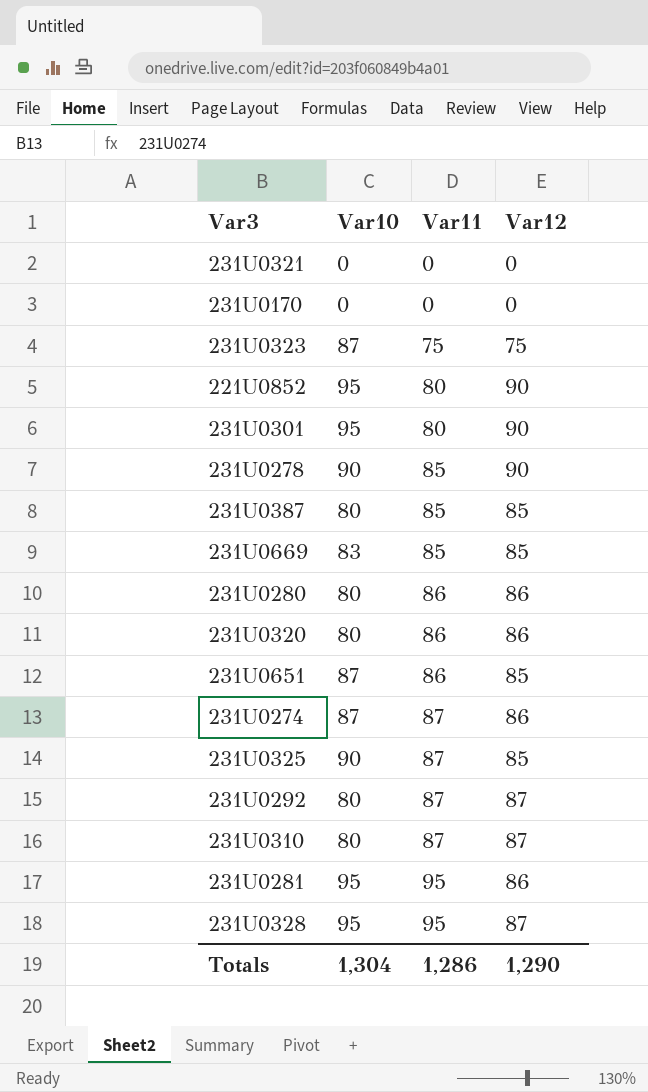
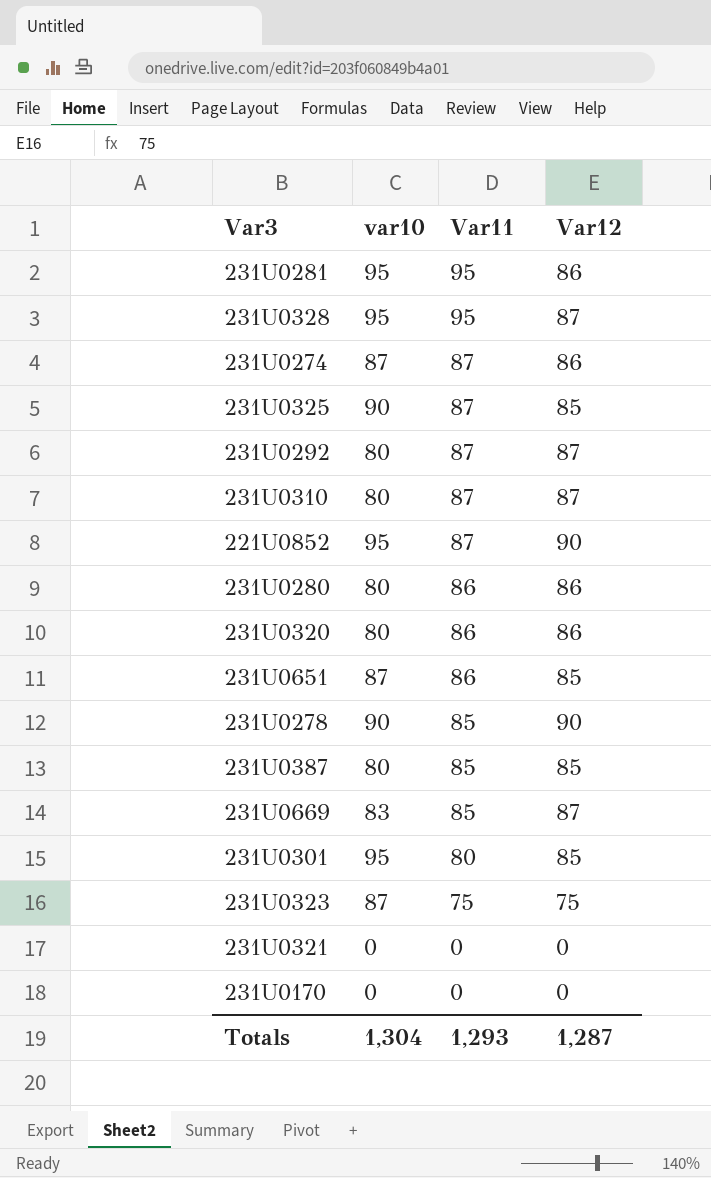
row order: Var11 ascending -> Var11 descending
column name: Var10 -> var10
221U0852 | Var11: 80 -> 87
231U0669 | Var12: 85 -> 87
231U0301 | Var12: 90 -> 85
Totals | Var11: 1,286 -> 1,293
Totals | Var12: 1,290 -> 1,287

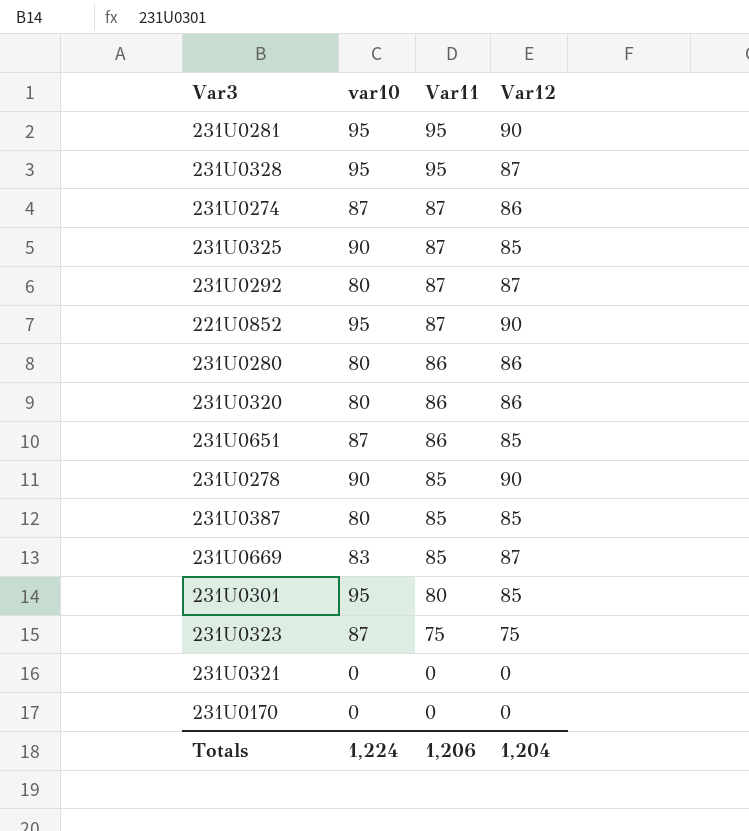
row 231U0310: 80 | 87 | 87 -> none
231U0281 | Var12: 86 -> 90
Totals | var10: 1,304 -> 1,224
Totals | Var11: 1,293 -> 1,206
Totals | Var12: 1,287 -> 1,204

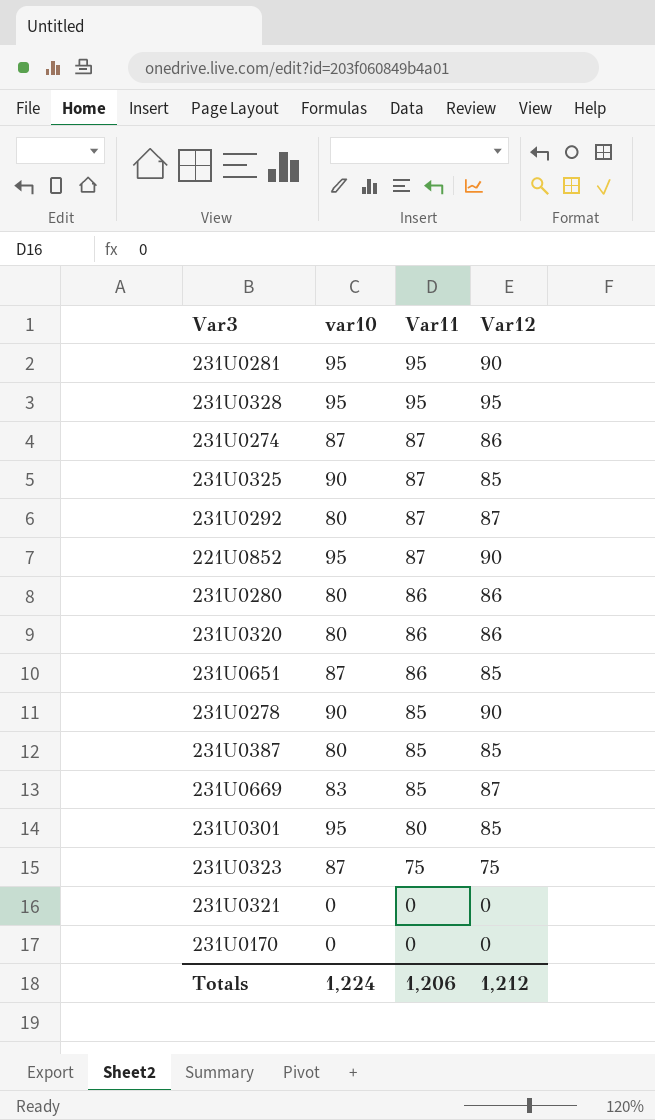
231U0328 | Var12: 87 -> 95
Totals | Var12: 1,204 -> 1,212

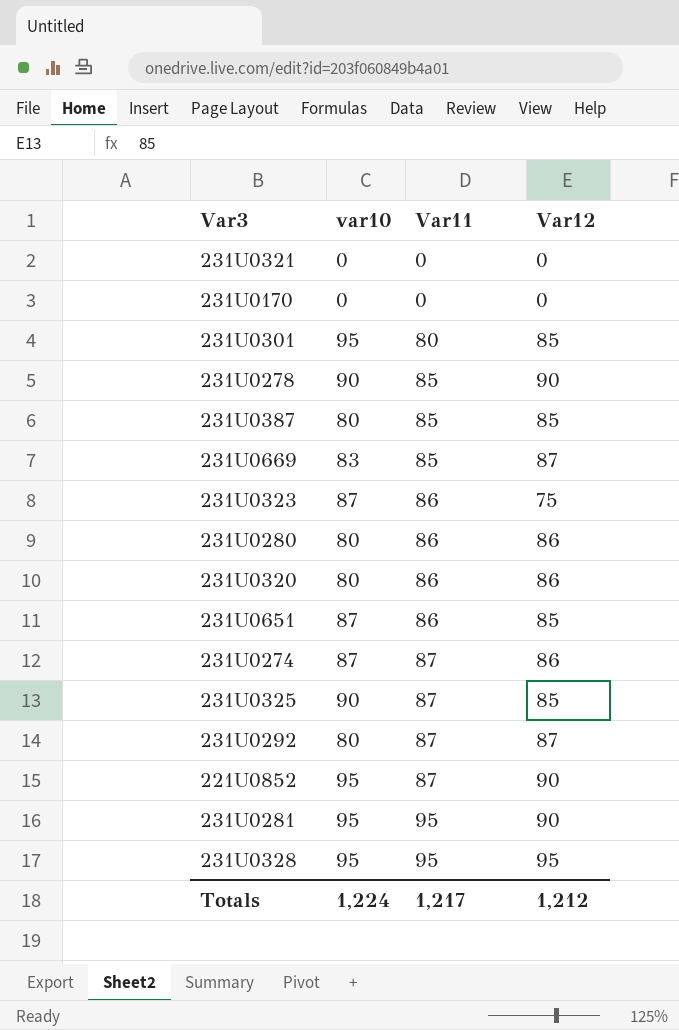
row order: Var11 descending -> Var11 ascending
231U0323 | Var11: 75 -> 86
Totals | Var11: 1,206 -> 1,217

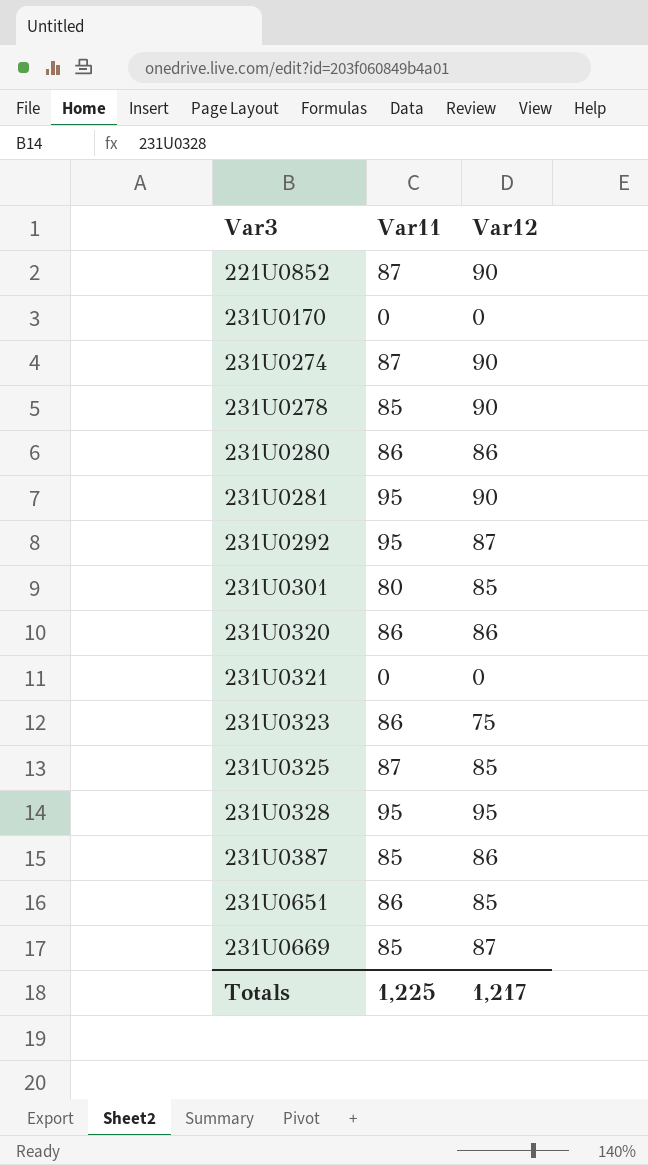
row order: Var11 ascending -> Var3 ascending
column var10 | position: 2 -> none
231U0274 | Var12: 86 -> 90
231U0292 | Var11: 87 -> 95
231U0387 | Var12: 85 -> 86
Totals | Var11: 1,217 -> 1,225
Totals | Var12: 1,212 -> 1,217

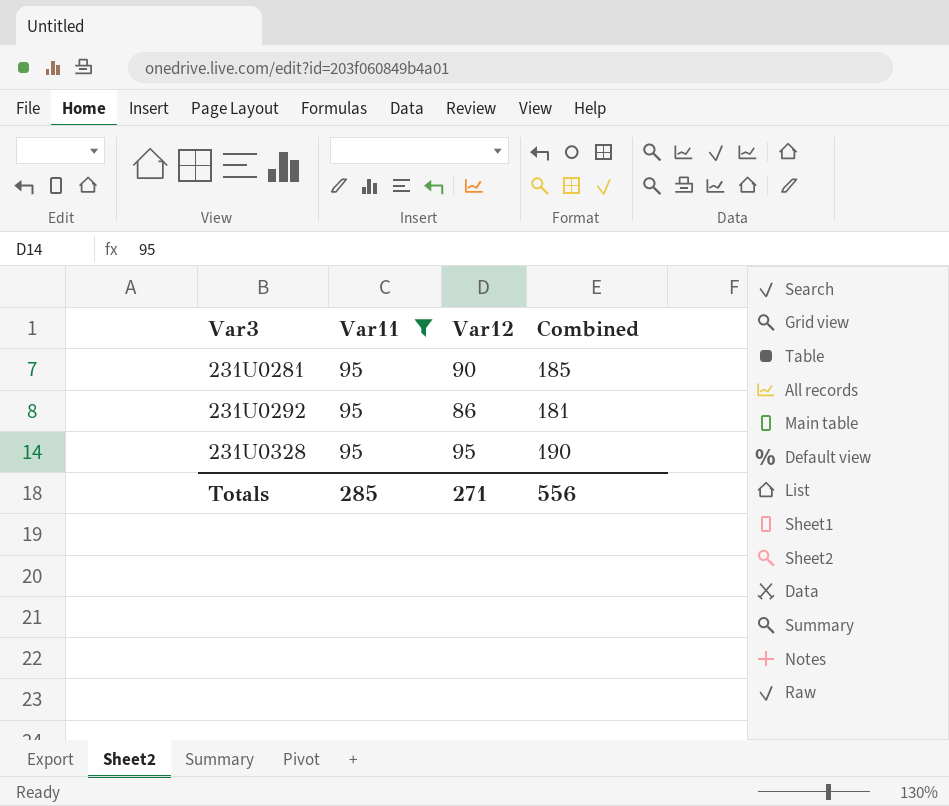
filter: none -> Var11 = 95
column Combined | formula: none -> [Var11] + [Var12]
231U0292 | Var12: 87 -> 86
Totals | Var11: 1,225 -> 285
Totals | Var12: 1,217 -> 271

